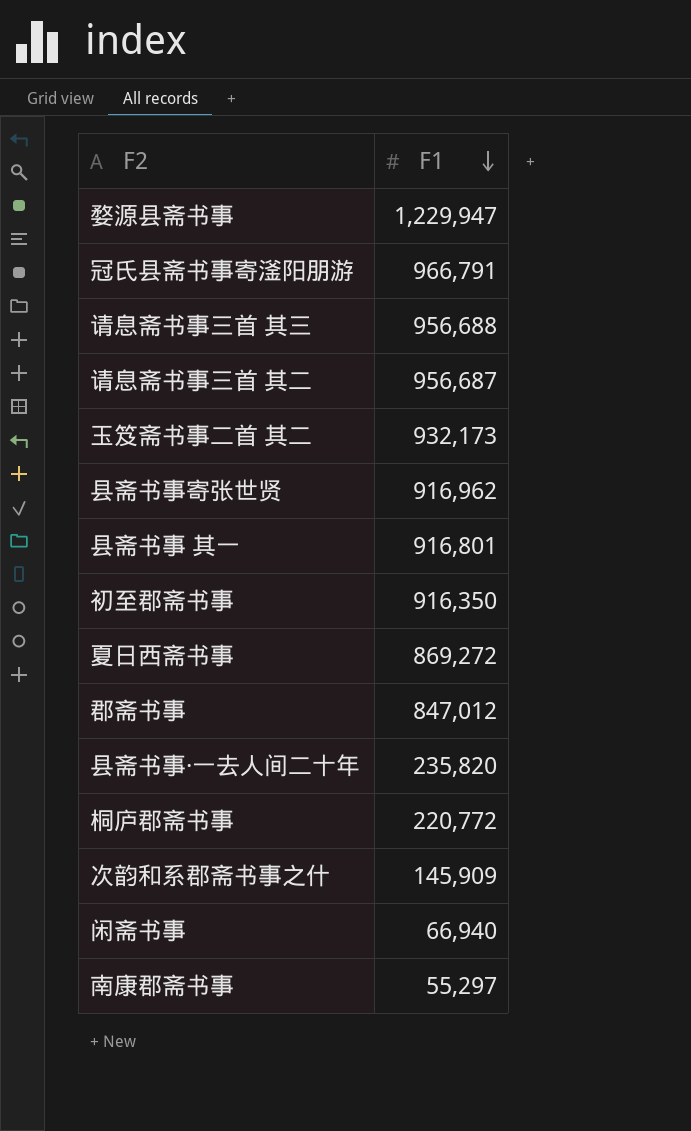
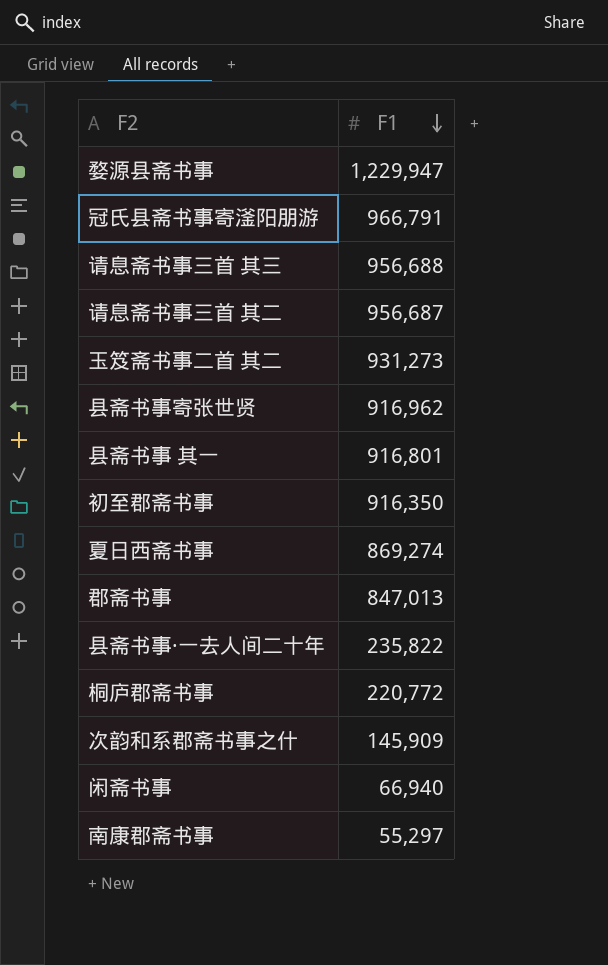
玉笈斋书事二首 其二 | F1: 932,173 -> 931,273
夏日西斋书事 | F1: 869,272 -> 869,274
郡斋书事 | F1: 847,012 -> 847,013
县斋书事·一去人间二十年 | F1: 235,820 -> 235,822

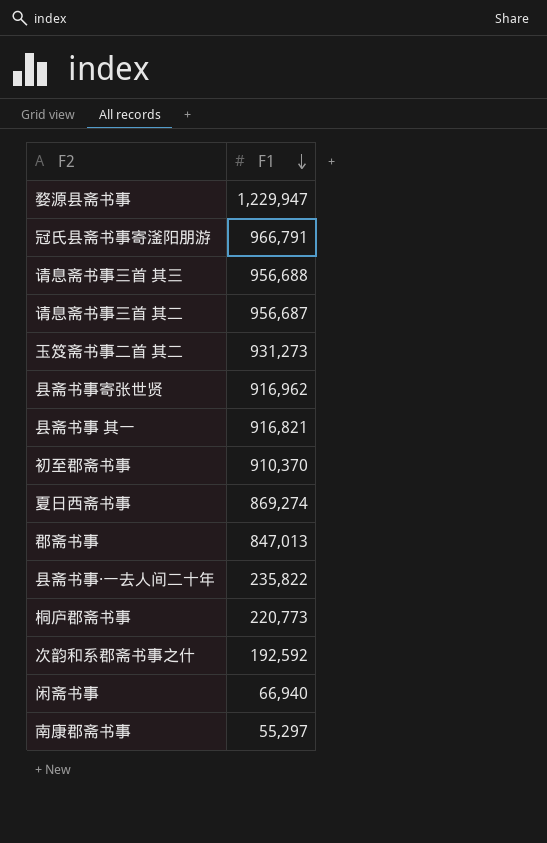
县斋书事 其一 | F1: 916,801 -> 916,821
初至郡斋书事 | F1: 916,350 -> 910,370
桐庐郡斋书事 | F1: 220,772 -> 220,773
次韵和系郡斋书事之什 | F1: 145,909 -> 192,592

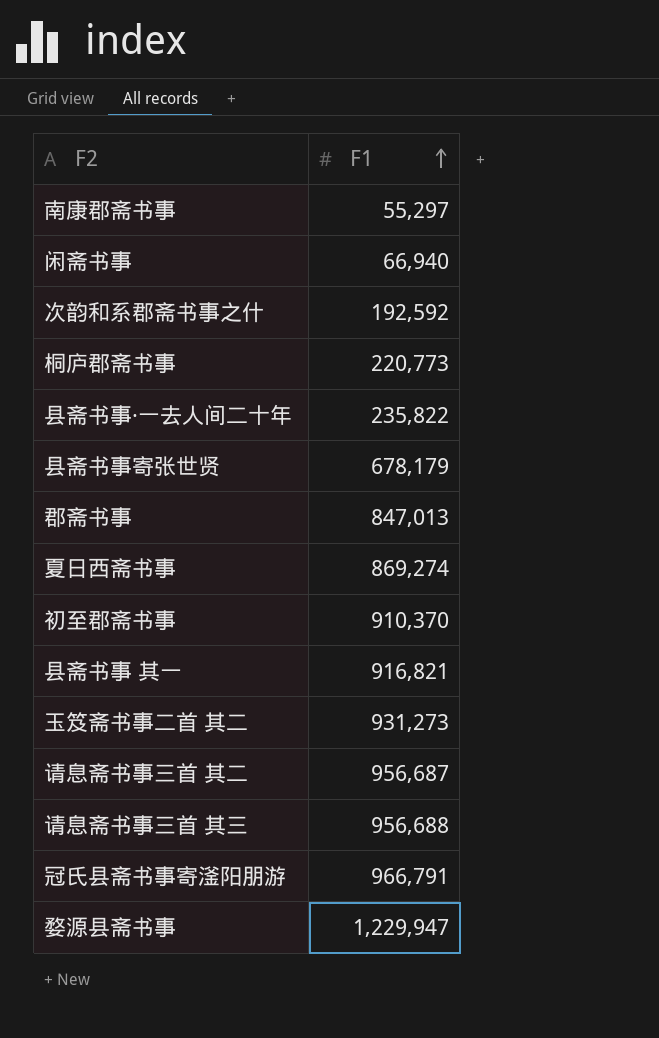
row order: F1 descending -> F1 ascending
县斋书事寄张世贤 | F1: 916,962 -> 678,179

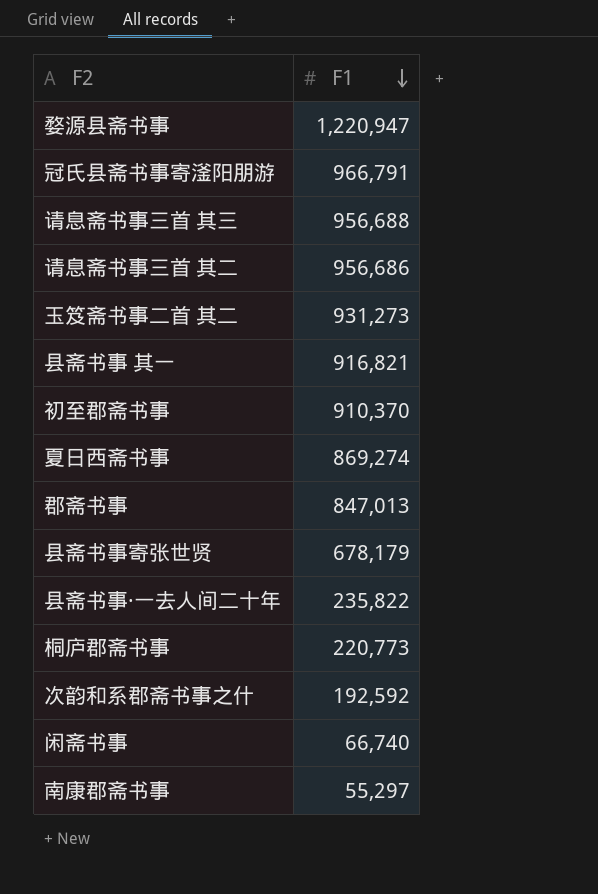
row order: F1 ascending -> F1 descending
婺源县斋书事 | F1: 1,229,947 -> 1,220,947
请息斋书事三首 其二 | F1: 956,687 -> 956,686
闲斋书事 | F1: 66,940 -> 66,740

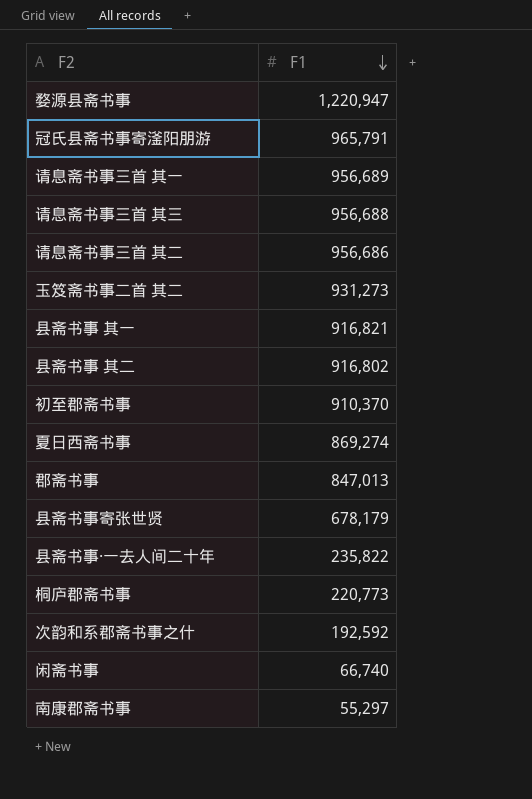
冠氏县斋书事寄滏阳朋游 | F1: 966,791 -> 965,791
row 请息斋书事三首 其一: none -> 956,689
row 县斋书事 其二: none -> 916,802

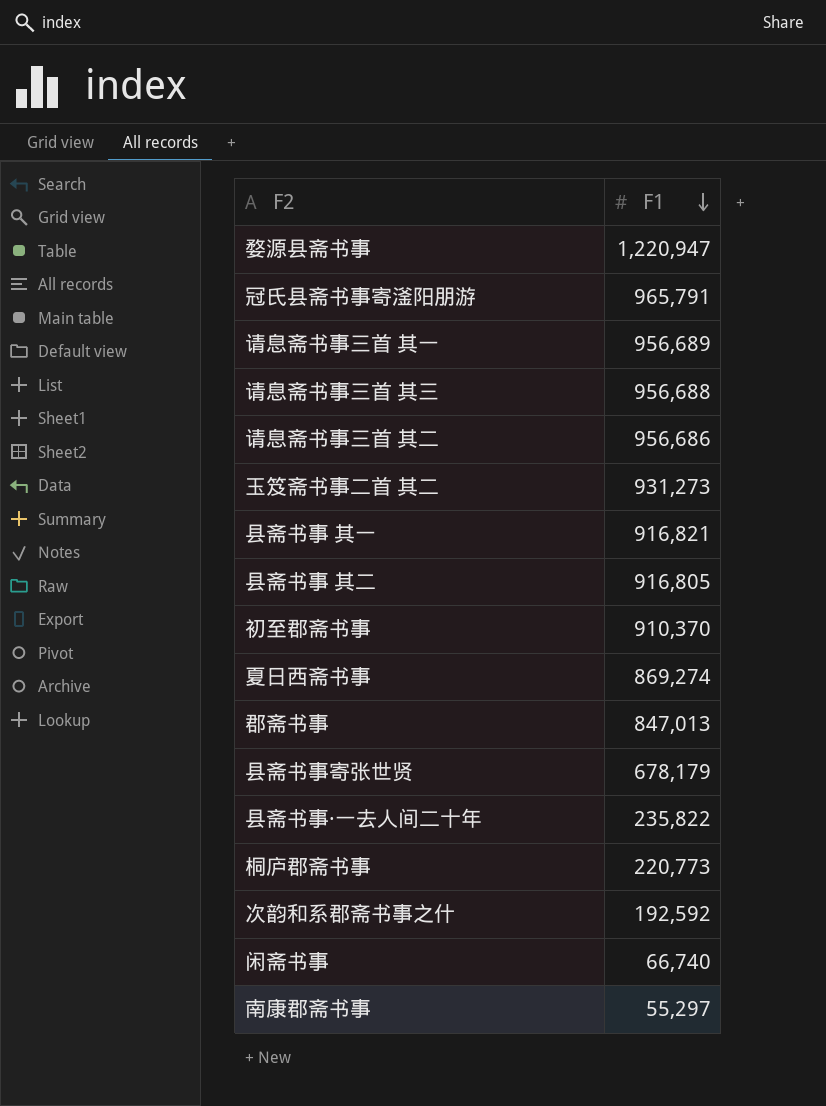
县斋书事 其二 | F1: 916,802 -> 916,805

